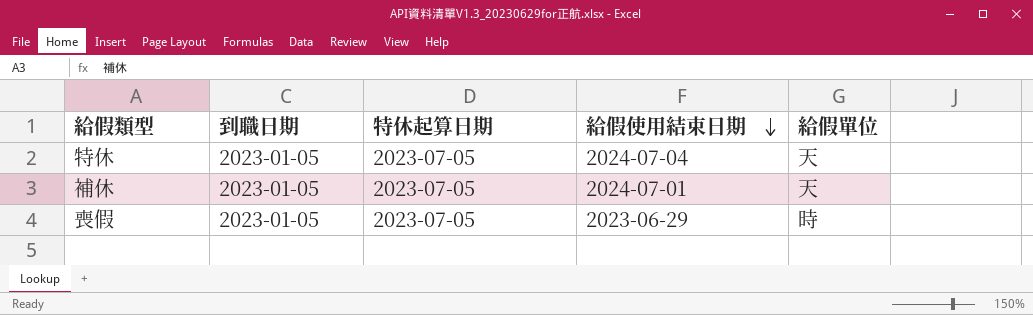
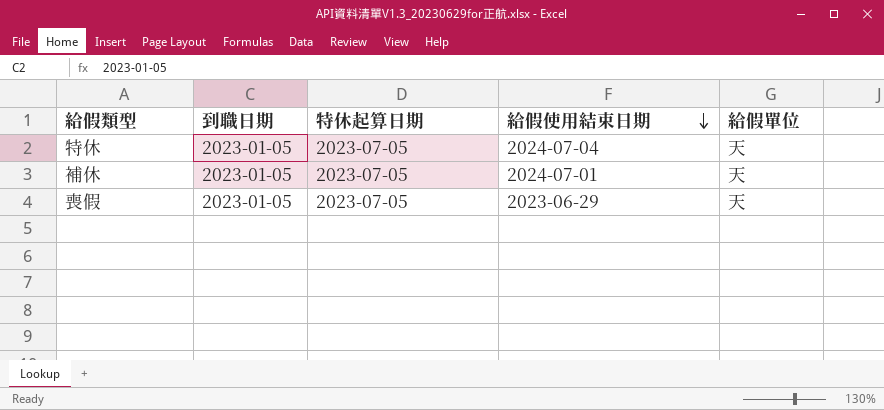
喪假 | 給假單位: 時 -> 天

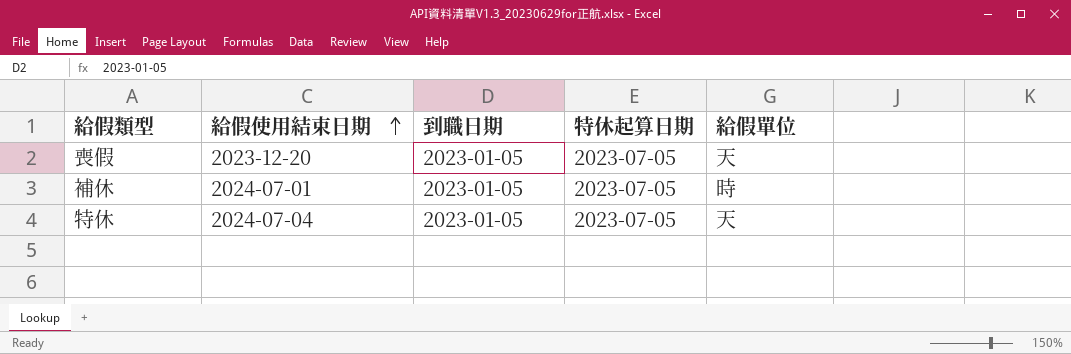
row order: 給假使用結束日期 descending -> 給假使用結束日期 ascending
column 給假使用結束日期 | position: 4 -> 2
喪假 | 給假使用結束日期: 2023-06-29 -> 2023-12-20
補休 | 給假單位: 天 -> 時

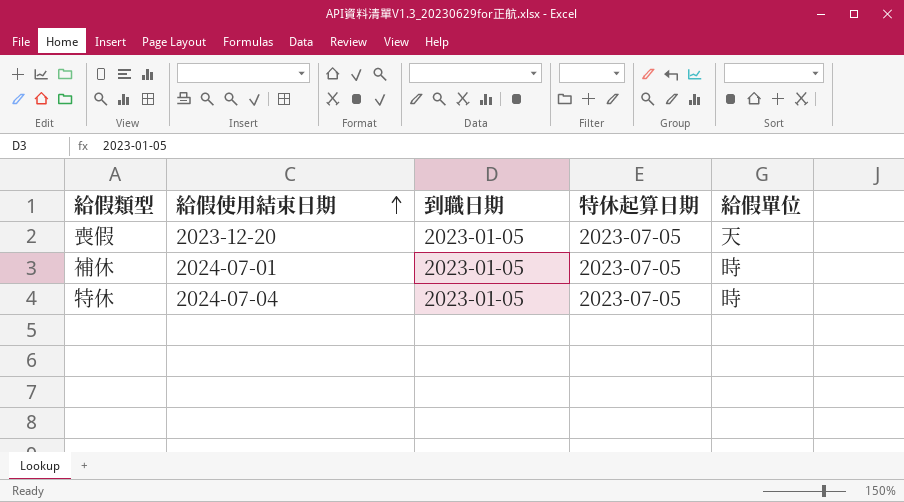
特休 | 給假單位: 天 -> 時

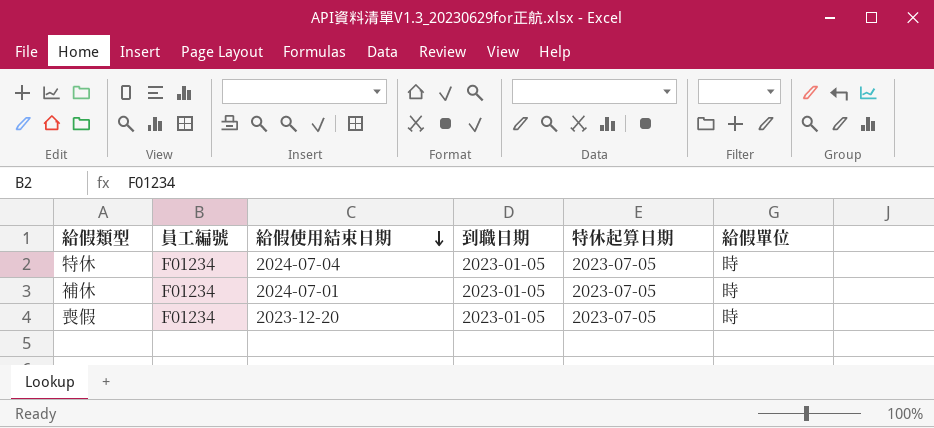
row order: 給假使用結束日期 ascending -> 給假使用結束日期 descending
column 員工編號 | position: none -> 2
喪假 | 給假單位: 天 -> 時

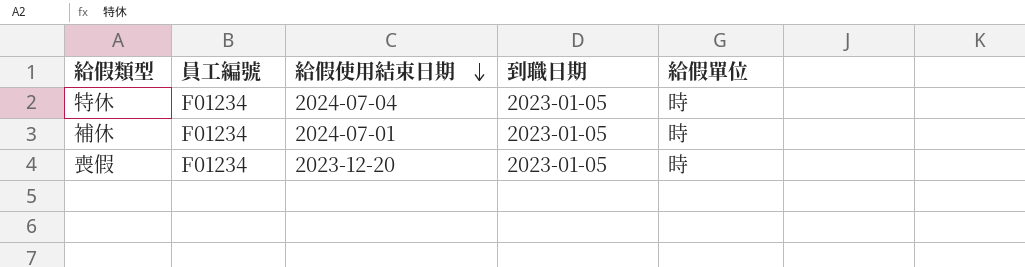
column 特休起算日期 | position: 5 -> none

